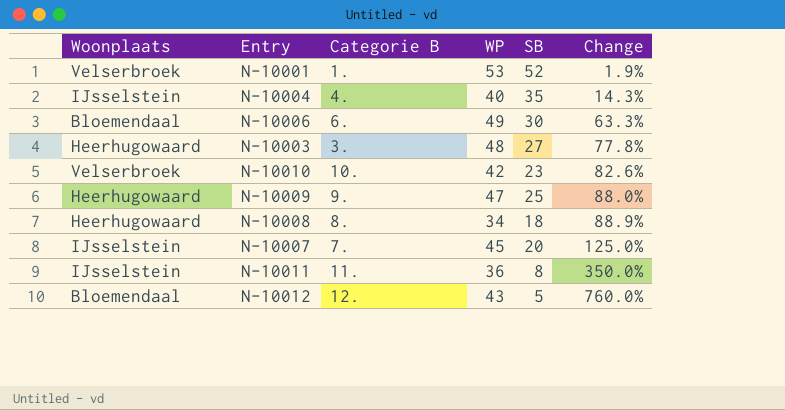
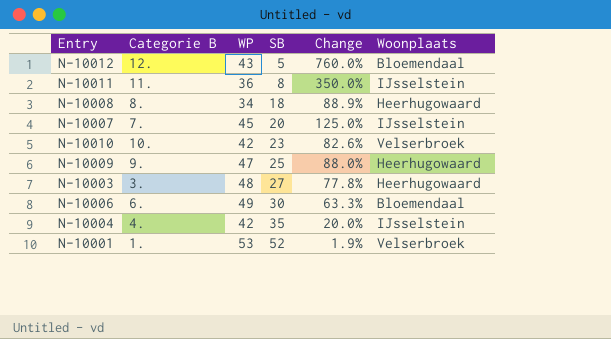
row order: Change ascending -> SB ascending
column Woonplaats | position: 1 -> 6
N-10004 | WP: 40 -> 42
N-10004 | Change: 14.3% -> 20.0%

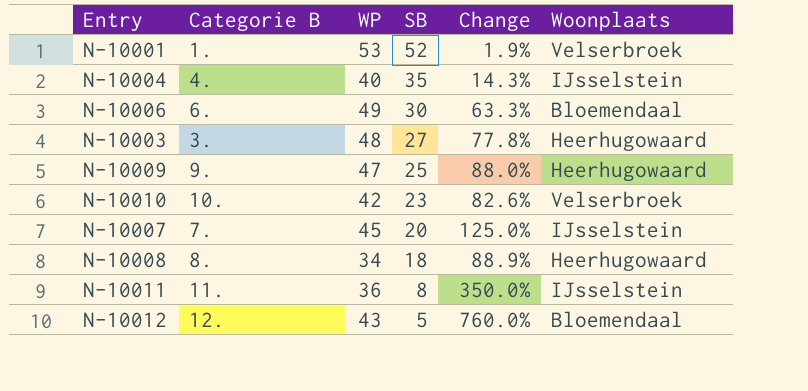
row order: SB ascending -> SB descending
N-10004 | WP: 42 -> 40
N-10004 | Change: 20.0% -> 14.3%

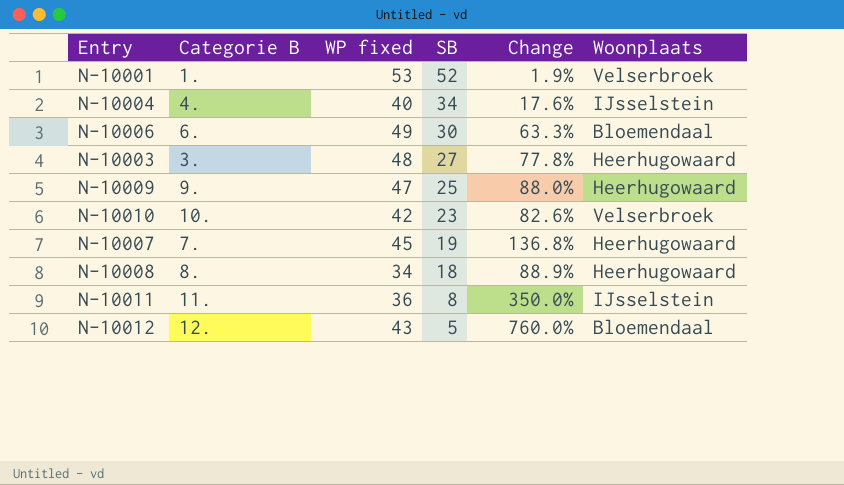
column name: WP -> WP fixed
N-10004 | SB: 35 -> 34
N-10004 | Change: 14.3% -> 17.6%
N-10007 | SB: 20 -> 19
N-10007 | Change: 125.0% -> 136.8%
N-10007 | Woonplaats: IJsselstein -> Heerhugowaard

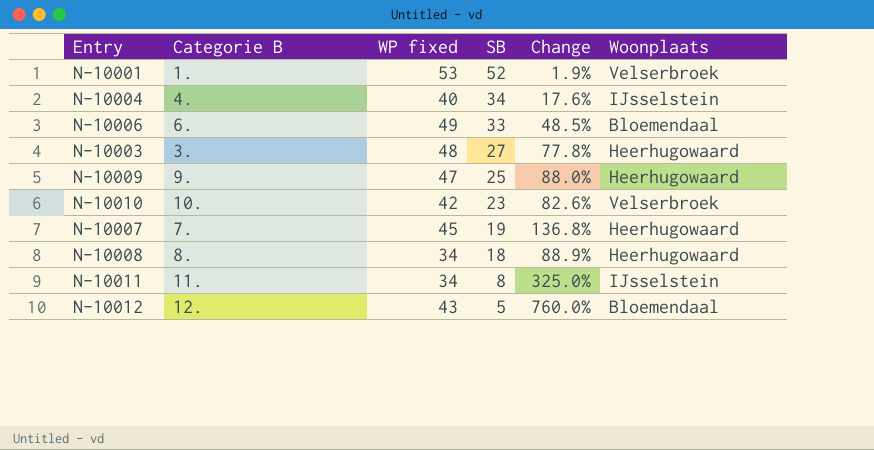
N-10006 | SB: 30 -> 33
N-10006 | Change: 63.3% -> 48.5%
N-10011 | WP fixed: 36 -> 34
N-10011 | Change: 350.0% -> 325.0%

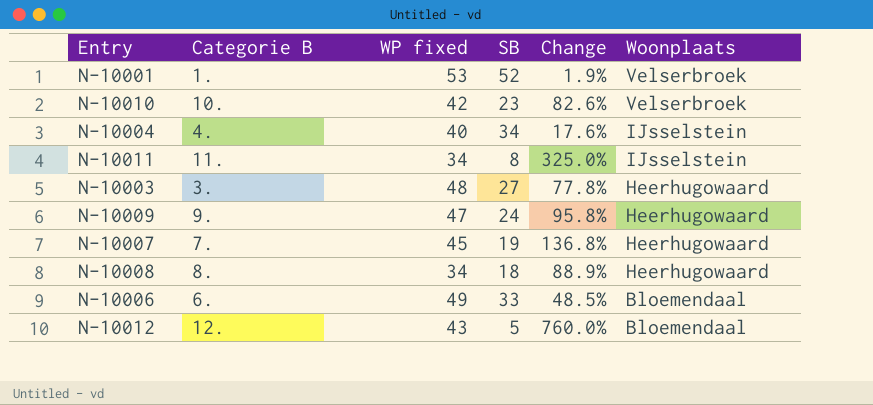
row order: SB descending -> Woonplaats descending
N-10009 | SB: 25 -> 24
N-10009 | Change: 88.0% -> 95.8%

